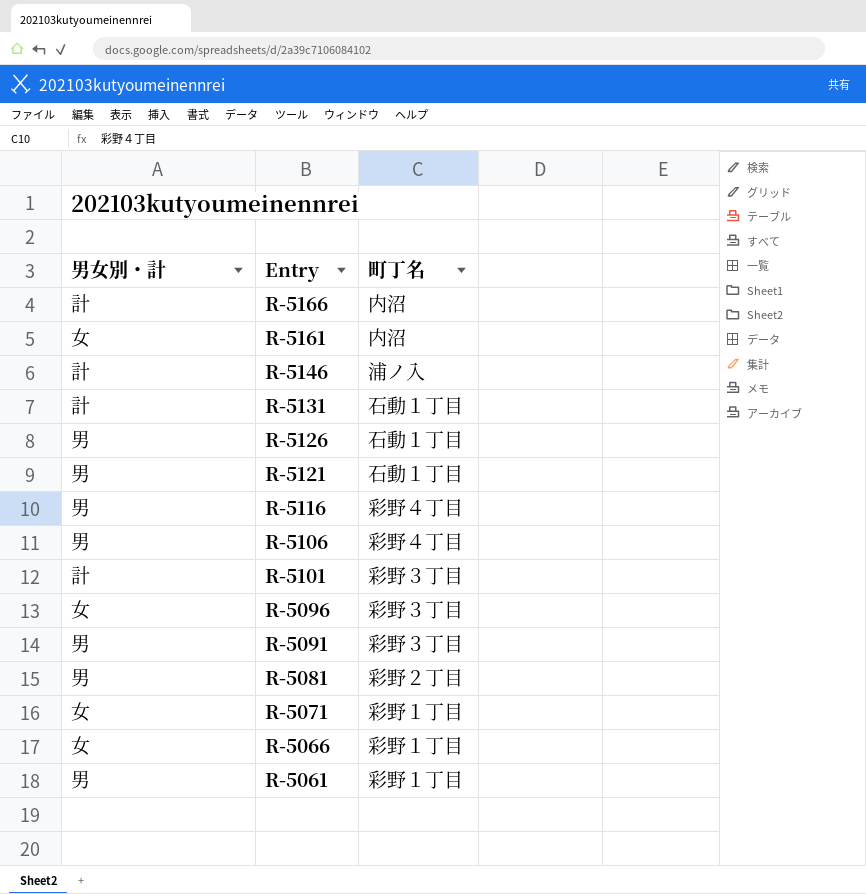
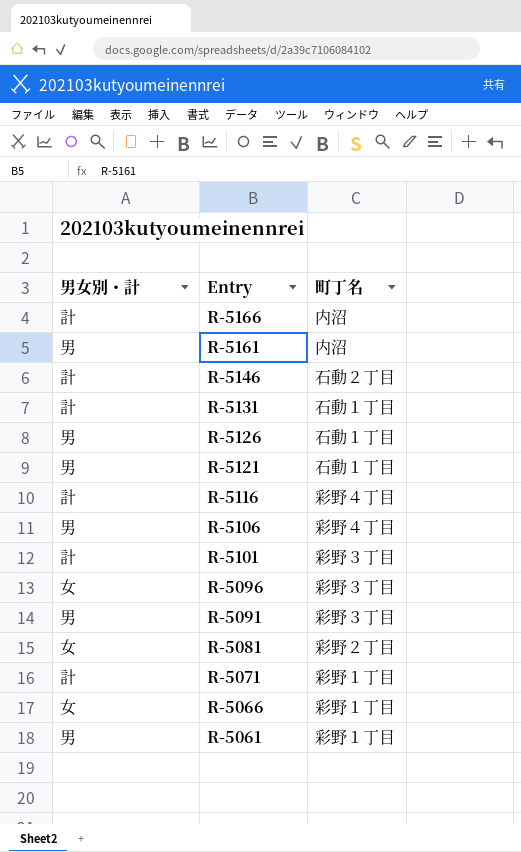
R-5161 | 男女別・計: 女 -> 男
R-5146 | 町丁名: 浦ノ入 -> 石動２丁目
R-5116 | 男女別・計: 男 -> 計
R-5081 | 男女別・計: 男 -> 女
R-5071 | 男女別・計: 女 -> 計

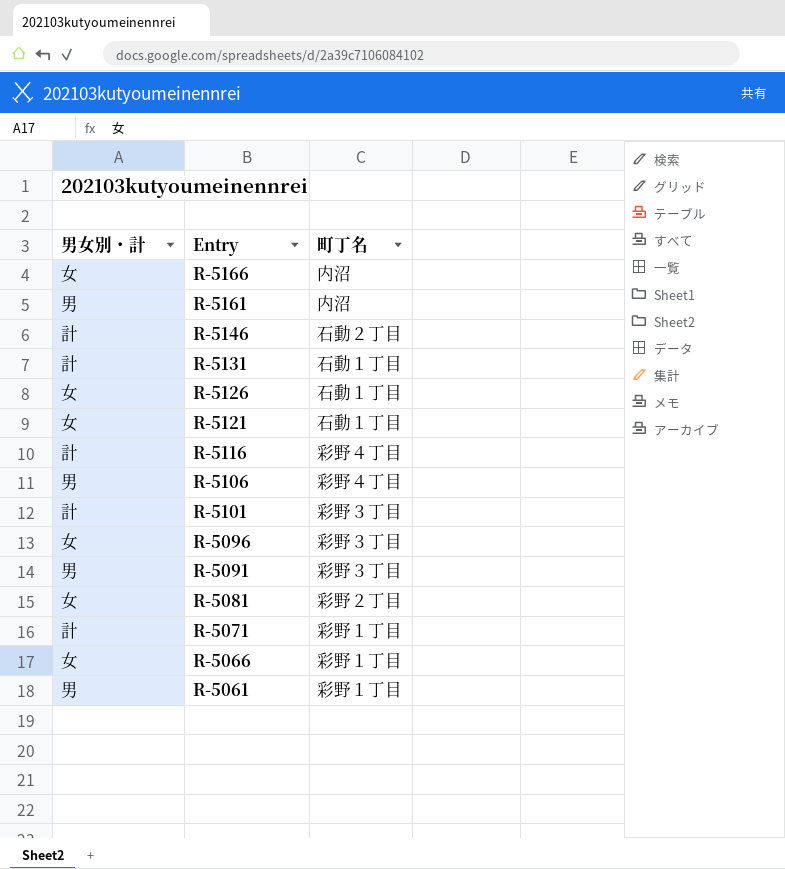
R-5166 | 男女別・計: 計 -> 女
R-5126 | 男女別・計: 男 -> 女
R-5121 | 男女別・計: 男 -> 女

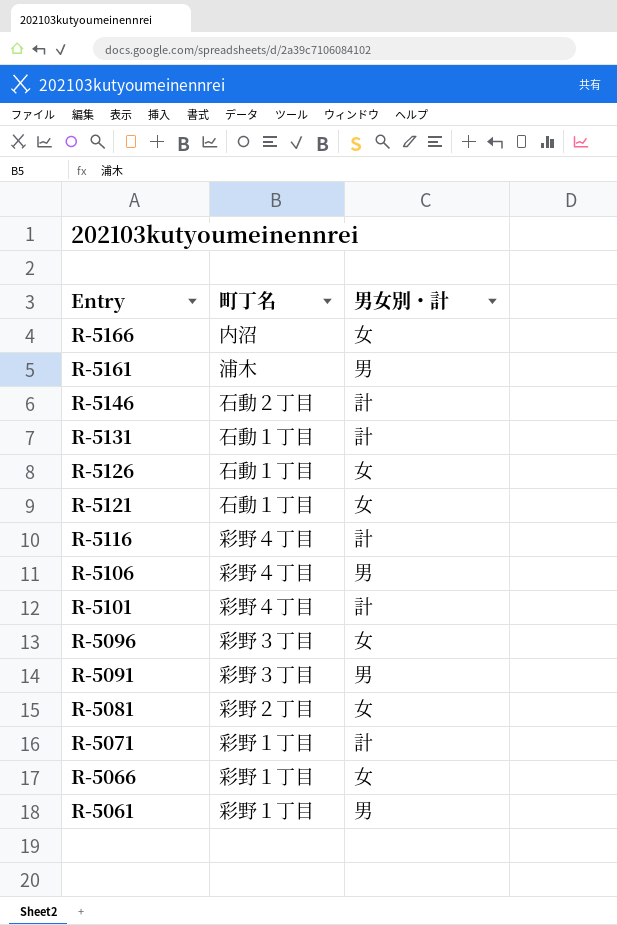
column 男女別・計 | position: 1 -> 3
R-5161 | 町丁名: 内沼 -> 浦木
R-5101 | 町丁名: 彩野３丁目 -> 彩野４丁目

